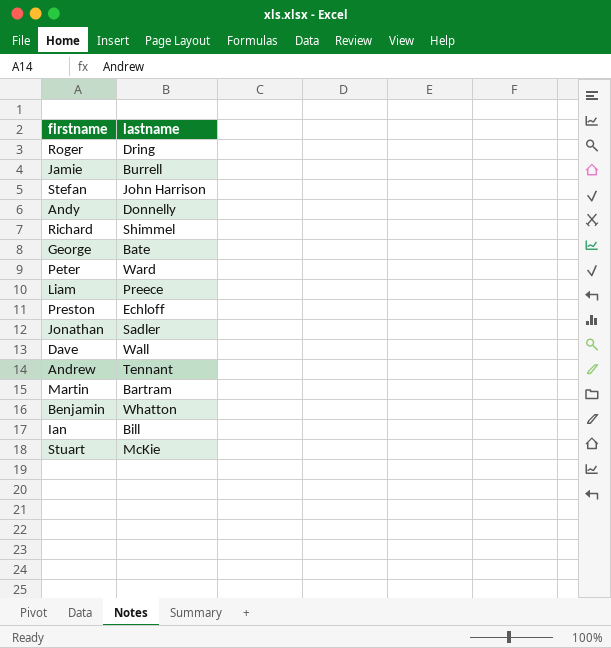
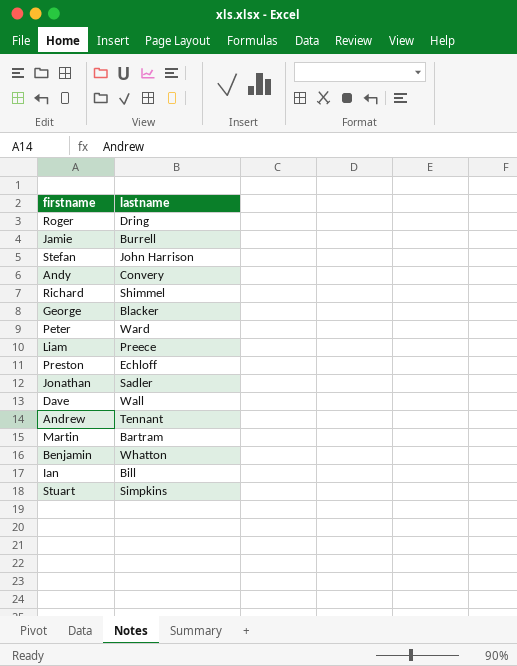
Andy | lastname: Donnelly -> Convery
George | lastname: Bate -> Blacker
Stuart | lastname: McKie -> Simpkins

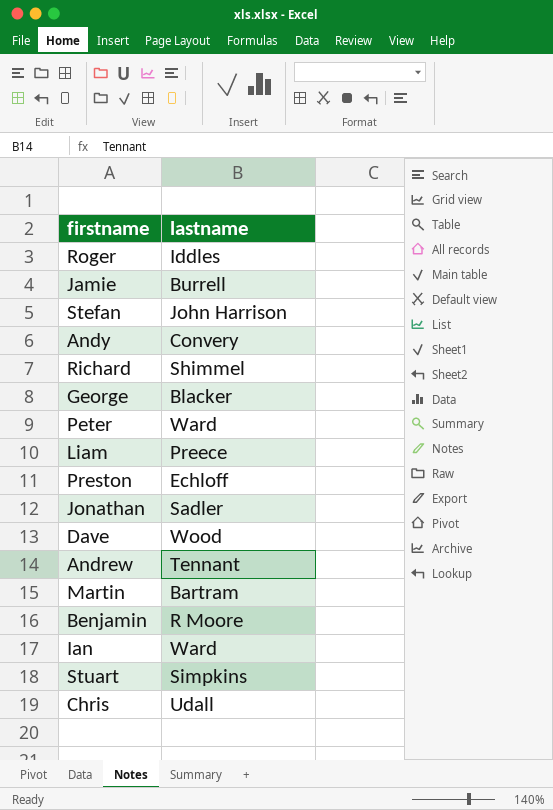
Roger | lastname: Dring -> Iddles
Dave | lastname: Wall -> Wood
Benjamin | lastname: Whatton -> R Moore
Ian | lastname: Bill -> Ward
row Chris: none -> Udall

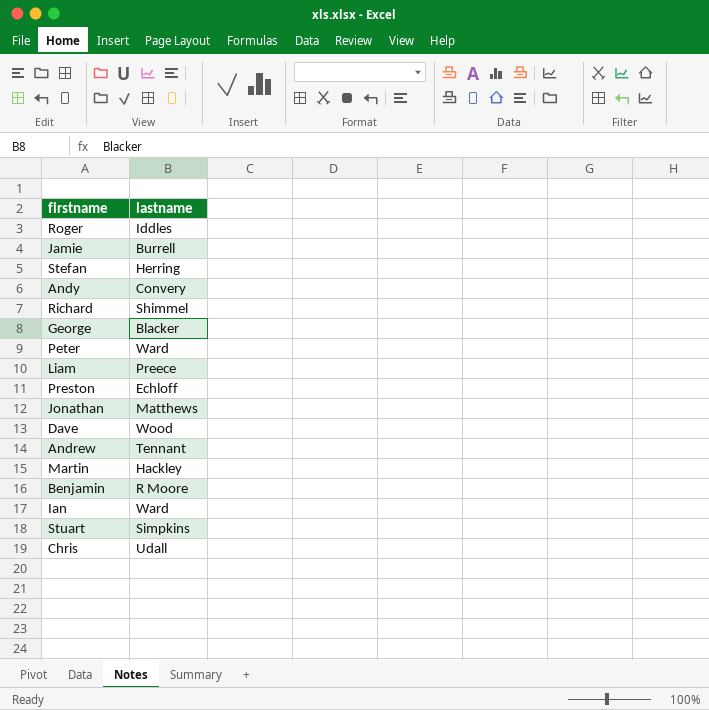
Stefan | lastname: John Harrison -> Herring
Jonathan | lastname: Sadler -> Matthews
Martin | lastname: Bartram -> Hackley

